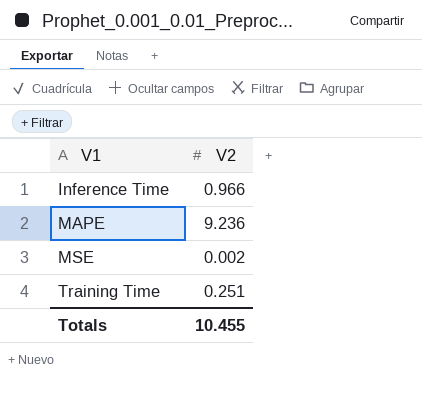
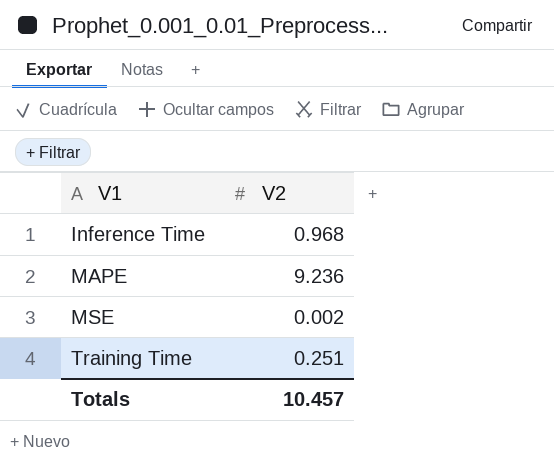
Inference Time | V2: 0.966 -> 0.968
Totals | V2: 10.455 -> 10.457

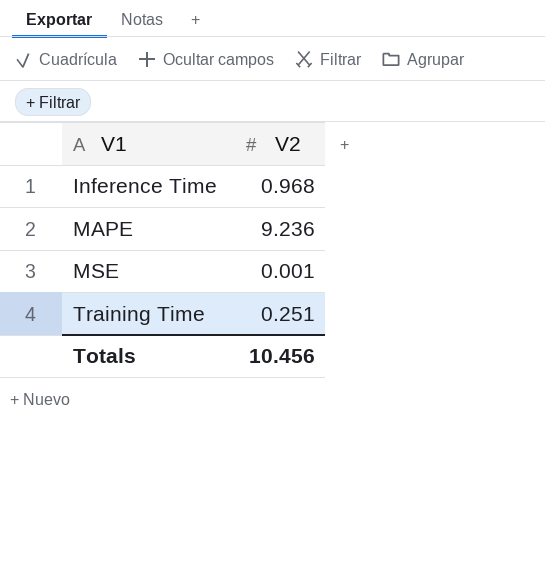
MSE | V2: 0.002 -> 0.001
Totals | V2: 10.457 -> 10.456

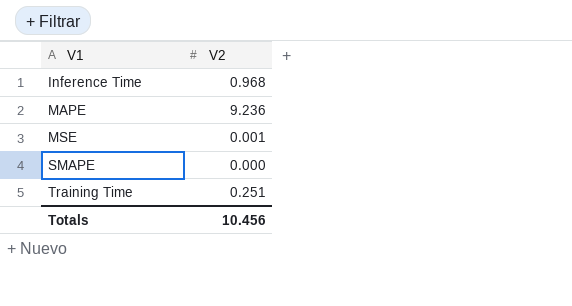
row SMAPE: none -> 0.000

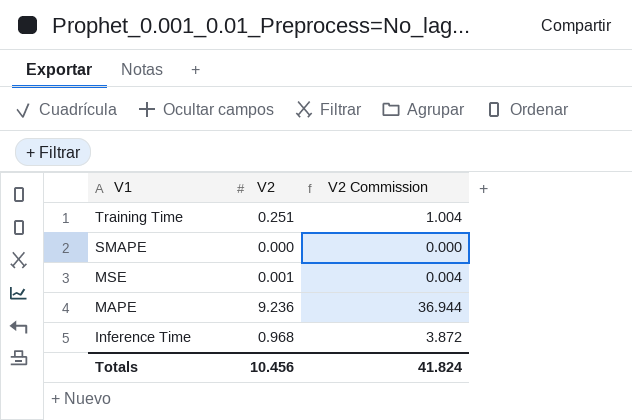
row order: V1 ascending -> V1 descending
column V2 Commission | formula: none -> [V2] * 4

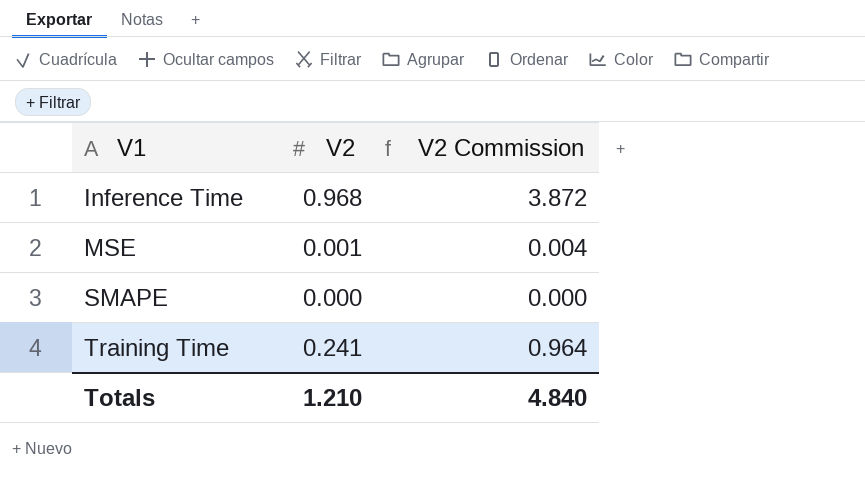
row order: V1 descending -> V1 ascending
row MAPE: 9.236 | 36.944 -> none
Training Time | V2: 0.251 -> 0.241
Training Time | V2 Commission: 1.004 -> 0.964
Totals | V2: 10.456 -> 1.210
Totals | V2 Commission: 41.824 -> 4.840

